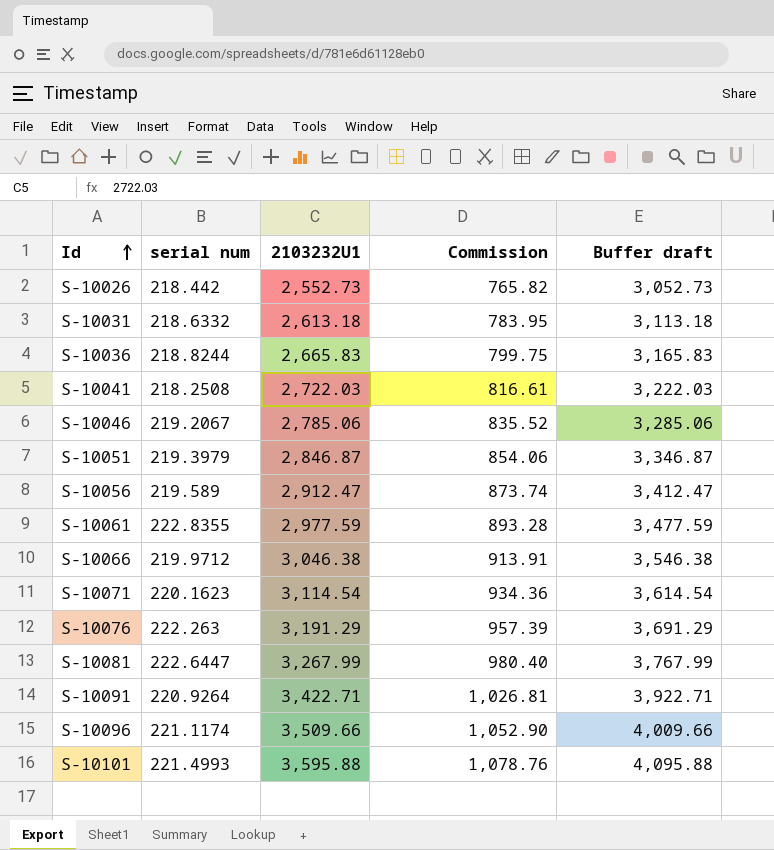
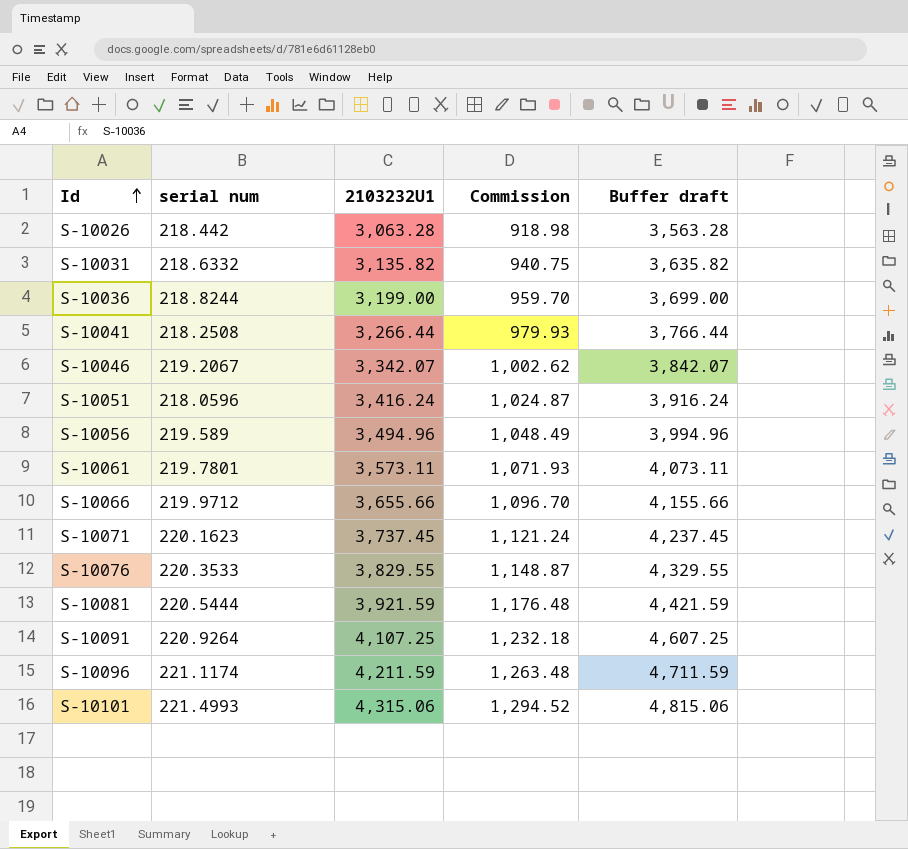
S-10026 | 2103232U1: 2,552.73 -> 3,063.28
S-10026 | Commission: 765.82 -> 918.98
S-10026 | Buffer draft: 3,052.73 -> 3,563.28
S-10031 | 2103232U1: 2,613.18 -> 3,135.82
S-10031 | Commission: 783.95 -> 940.75
S-10031 | Buffer draft: 3,113.18 -> 3,635.82
S-10036 | 2103232U1: 2,665.83 -> 3,199.00
S-10036 | Commission: 799.75 -> 959.70
S-10036 | Buffer draft: 3,165.83 -> 3,699.00
S-10041 | 2103232U1: 2,722.03 -> 3,266.44
S-10041 | Commission: 816.61 -> 979.93
S-10041 | Buffer draft: 3,222.03 -> 3,766.44
S-10046 | 2103232U1: 2,785.06 -> 3,342.07
S-10046 | Commission: 835.52 -> 1,002.62
S-10046 | Buffer draft: 3,285.06 -> 3,842.07
S-10051 | serial num: 219.3979 -> 218.0596
S-10051 | 2103232U1: 2,846.87 -> 3,416.24
S-10051 | Commission: 854.06 -> 1,024.87
S-10051 | Buffer draft: 3,346.87 -> 3,916.24
S-10056 | 2103232U1: 2,912.47 -> 3,494.96
S-10056 | Commission: 873.74 -> 1,048.49
S-10056 | Buffer draft: 3,412.47 -> 3,994.96
S-10061 | serial num: 222.8355 -> 219.7801
S-10061 | 2103232U1: 2,977.59 -> 3,573.11
S-10061 | Commission: 893.28 -> 1,071.93
S-10061 | Buffer draft: 3,477.59 -> 4,073.11
S-10066 | 2103232U1: 3,046.38 -> 3,655.66
S-10066 | Commission: 913.91 -> 1,096.70
S-10066 | Buffer draft: 3,546.38 -> 4,155.66
S-10071 | 2103232U1: 3,114.54 -> 3,737.45
S-10071 | Commission: 934.36 -> 1,121.24
S-10071 | Buffer draft: 3,614.54 -> 4,237.45
S-10076 | serial num: 222.263 -> 220.3533
S-10076 | 2103232U1: 3,191.29 -> 3,829.55
S-10076 | Commission: 957.39 -> 1,148.87
S-10076 | Buffer draft: 3,691.29 -> 4,329.55
S-10081 | serial num: 222.6447 -> 220.5444
S-10081 | 2103232U1: 3,267.99 -> 3,921.59
S-10081 | Commission: 980.40 -> 1,176.48
S-10081 | Buffer draft: 3,767.99 -> 4,421.59
S-10091 | 2103232U1: 3,422.71 -> 4,107.25
S-10091 | Commission: 1,026.81 -> 1,232.18
S-10091 | Buffer draft: 3,922.71 -> 4,607.25
S-10096 | 2103232U1: 3,509.66 -> 4,211.59
S-10096 | Commission: 1,052.90 -> 1,263.48
S-10096 | Buffer draft: 4,009.66 -> 4,711.59
S-10101 | 2103232U1: 3,595.88 -> 4,315.06
S-10101 | Commission: 1,078.76 -> 1,294.52
S-10101 | Buffer draft: 4,095.88 -> 4,815.06

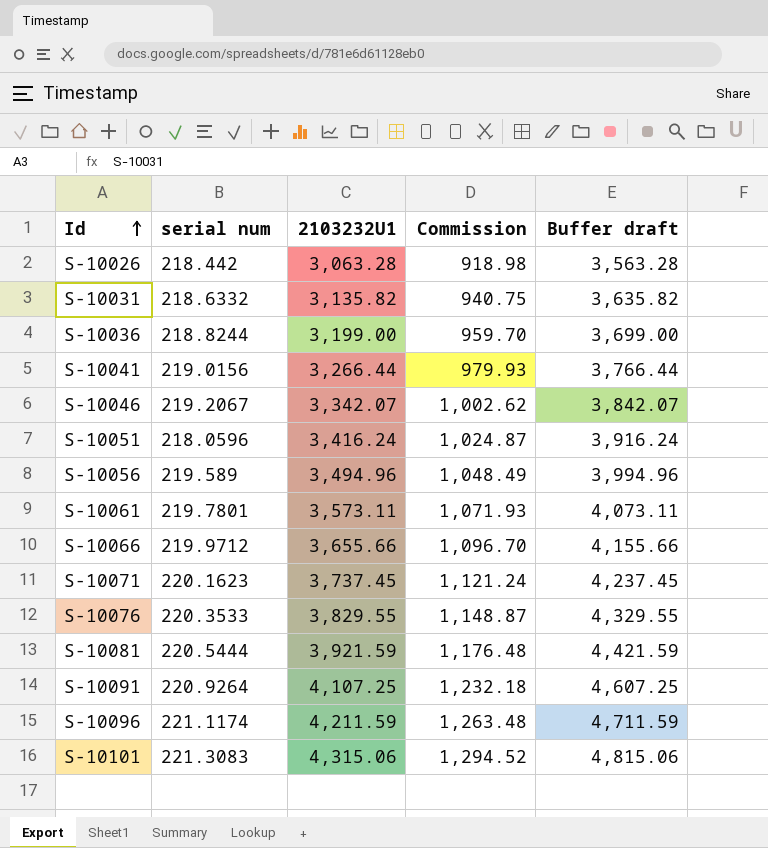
S-10041 | serial num: 218.2508 -> 219.0156
S-10101 | serial num: 221.4993 -> 221.3083

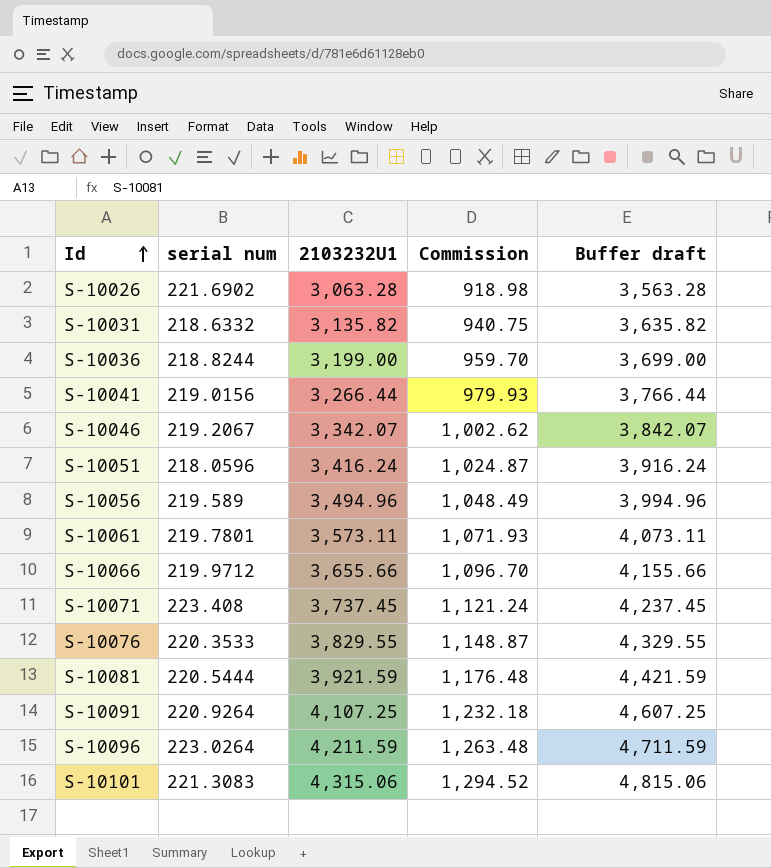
S-10026 | serial num: 218.442 -> 221.6902
S-10071 | serial num: 220.1623 -> 223.408
S-10096 | serial num: 221.1174 -> 223.0264

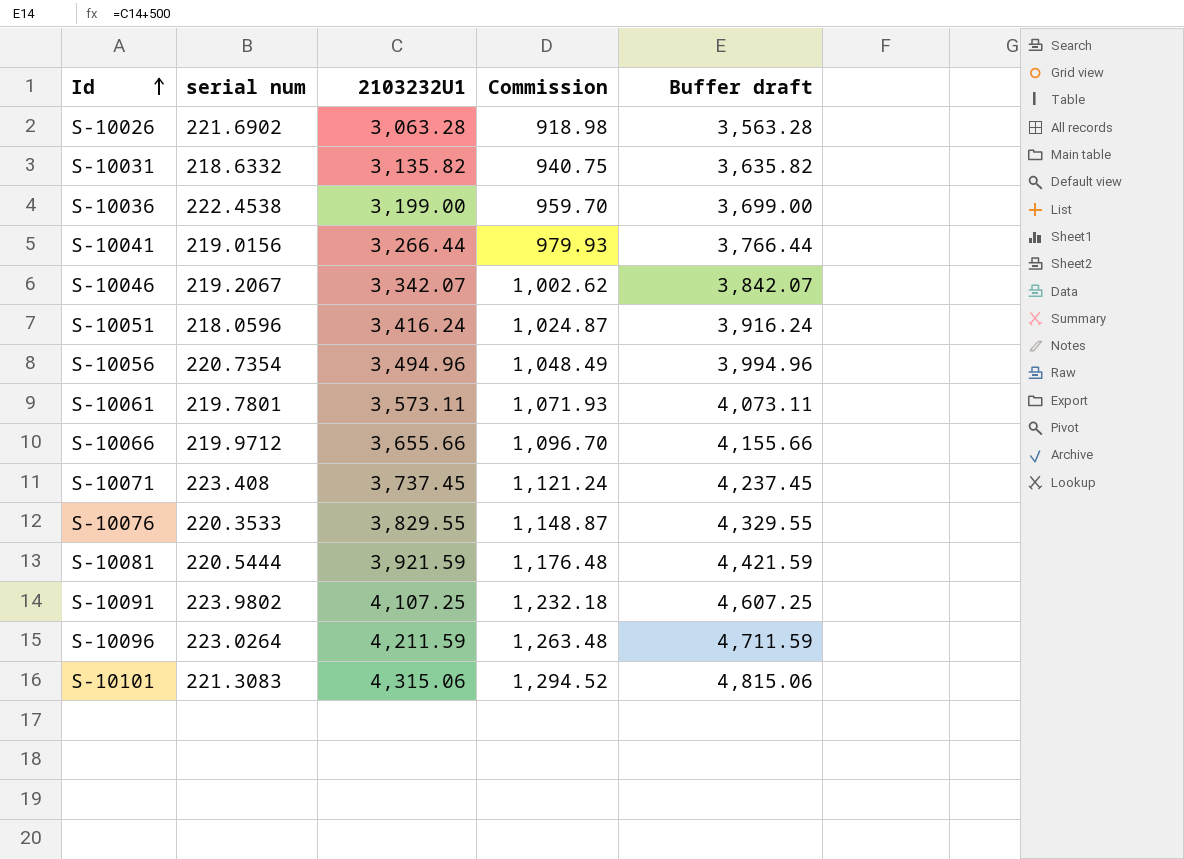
S-10036 | serial num: 218.8244 -> 222.4538
S-10056 | serial num: 219.589 -> 220.7354
S-10091 | serial num: 220.9264 -> 223.9802

